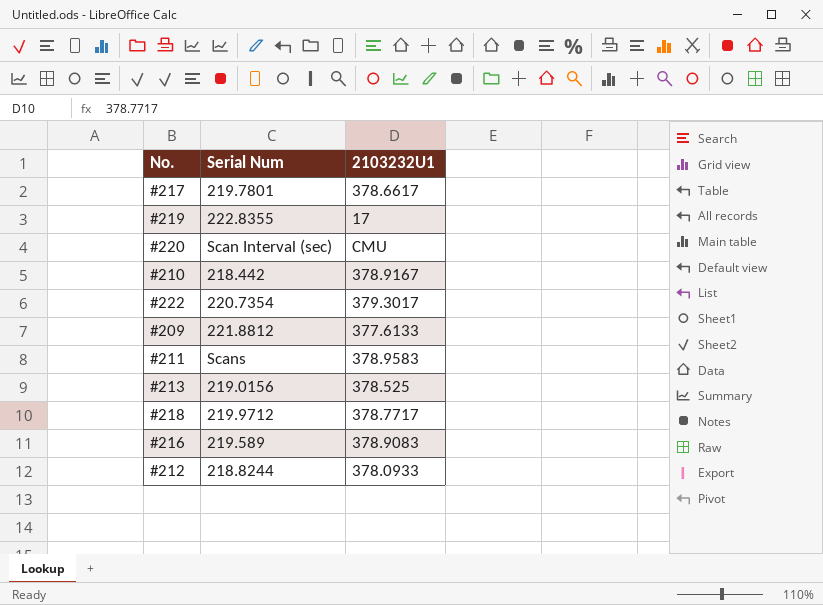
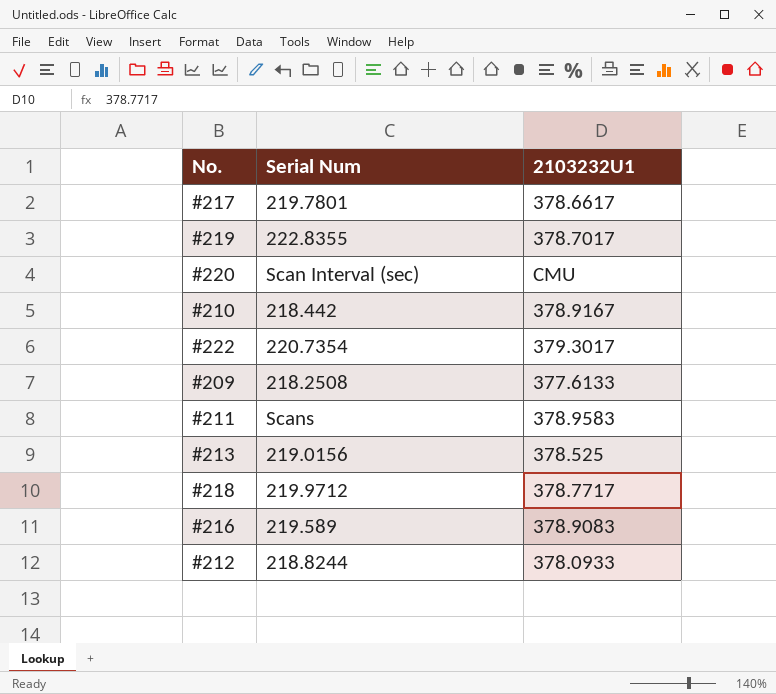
#219 | 2103232U1: 17 -> 378.7017
#209 | Serial Num: 221.8812 -> 218.2508

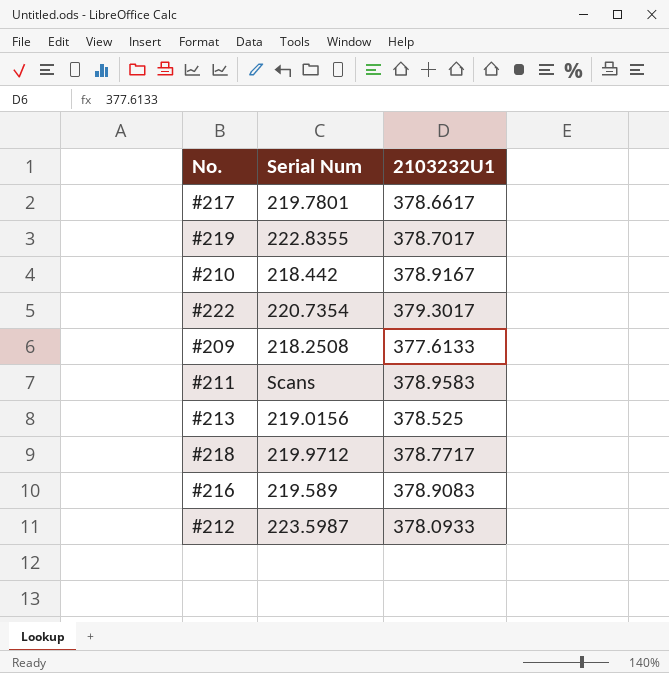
row #220: Scan Interval (sec) | CMU -> none
#212 | Serial Num: 218.8244 -> 223.5987

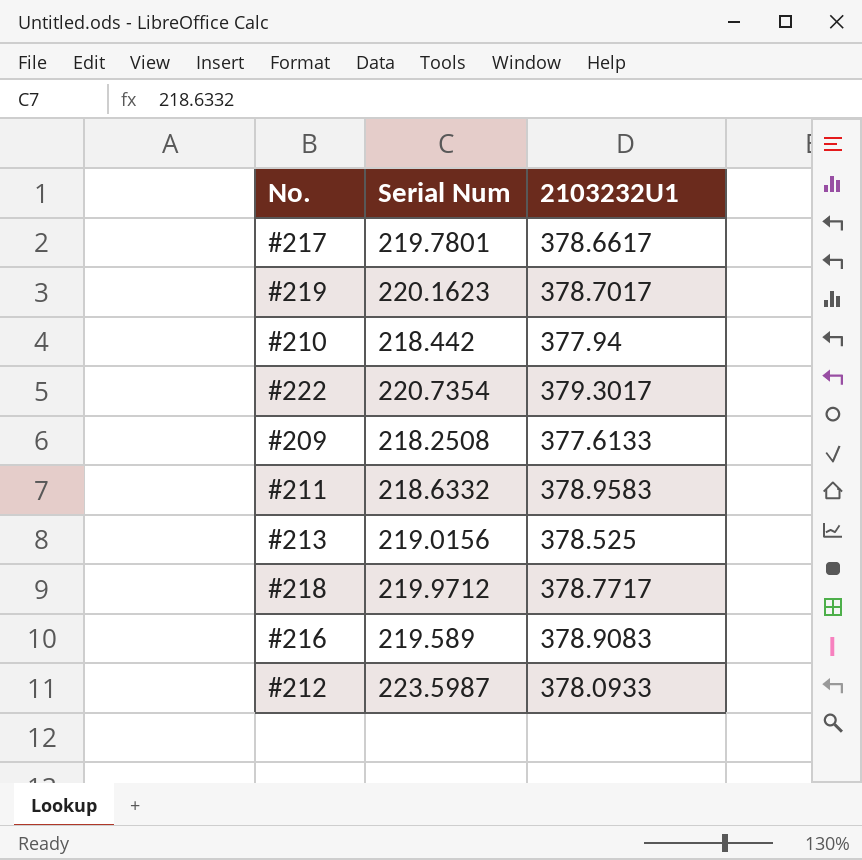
#219 | Serial Num: 222.8355 -> 220.1623
#210 | 2103232U1: 378.9167 -> 377.94
#211 | Serial Num: Scans -> 218.6332

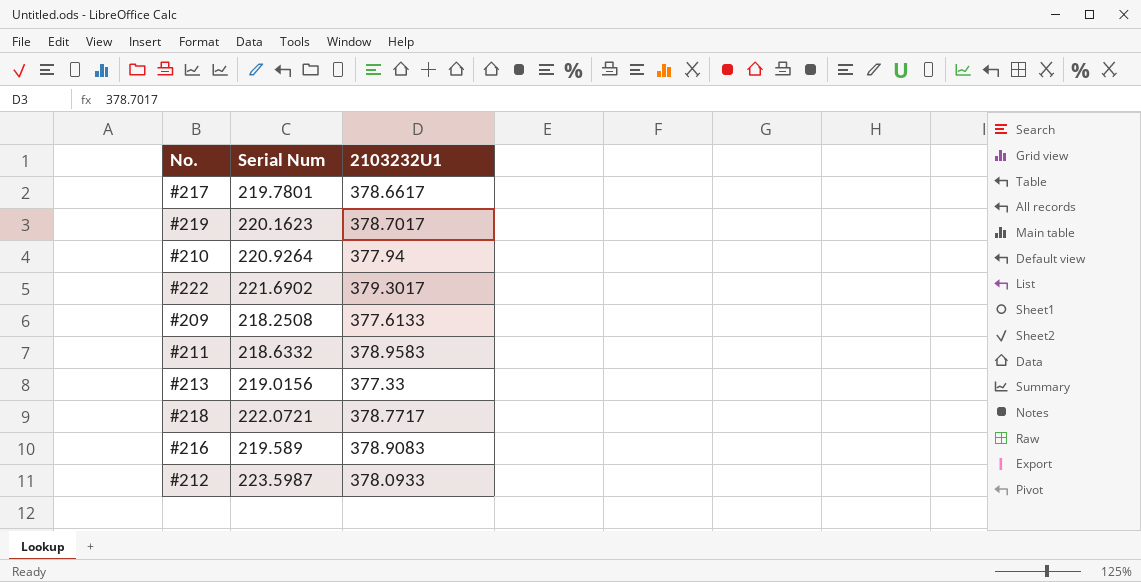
#210 | Serial Num: 218.442 -> 220.9264
#222 | Serial Num: 220.7354 -> 221.6902
#213 | 2103232U1: 378.525 -> 377.33
#218 | Serial Num: 219.9712 -> 222.0721

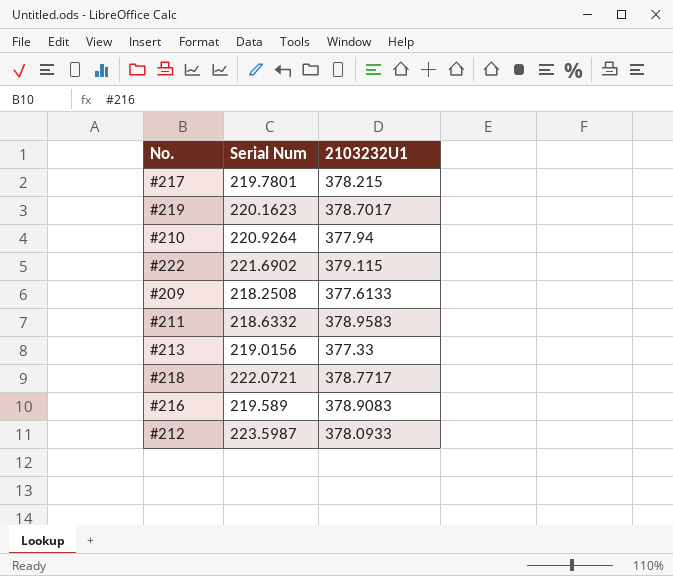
#217 | 2103232U1: 378.6617 -> 378.215
#222 | 2103232U1: 379.3017 -> 379.115

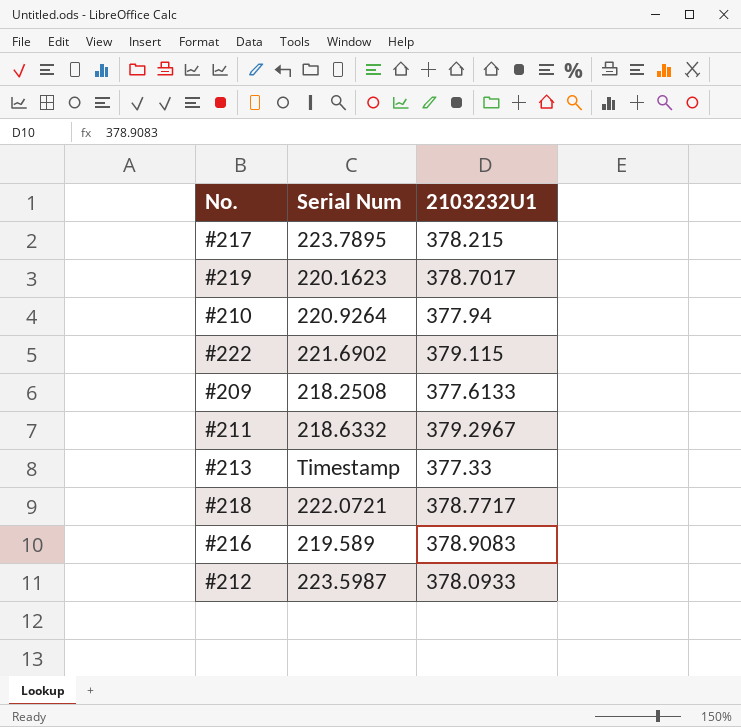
#217 | Serial Num: 219.7801 -> 223.7895
#211 | 2103232U1: 378.9583 -> 379.2967
#213 | Serial Num: 219.0156 -> Timestamp

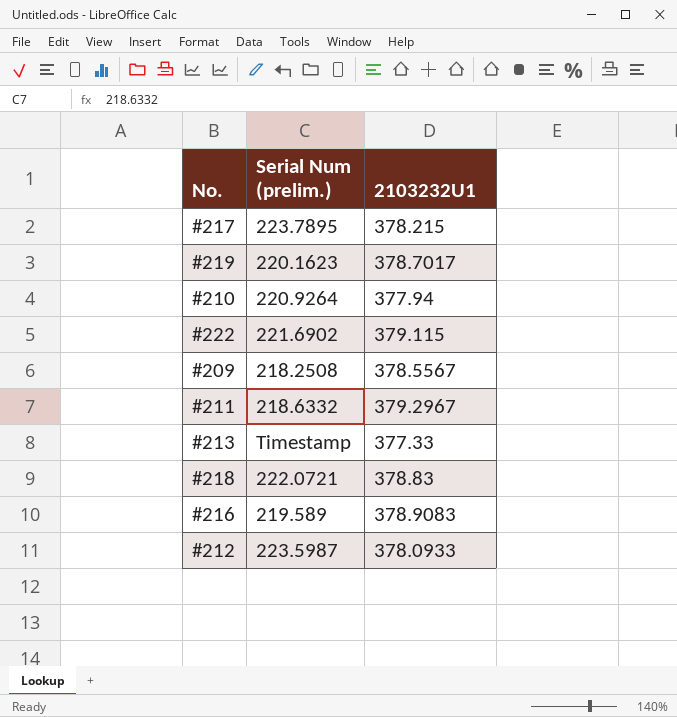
column name: Serial Num -> Serial Num (prelim.)
#209 | 2103232U1: 377.6133 -> 378.5567
#218 | 2103232U1: 378.7717 -> 378.83

